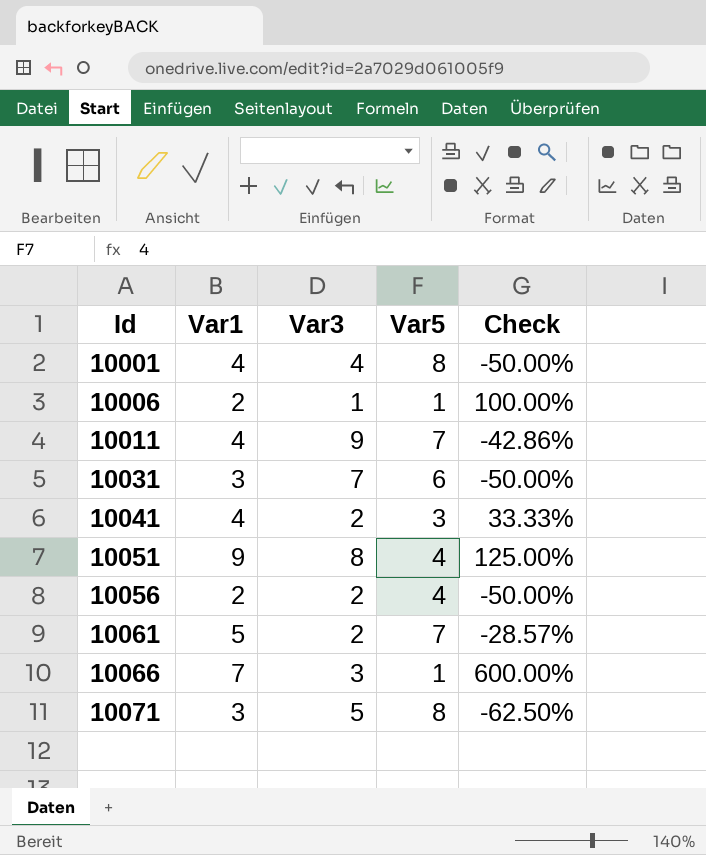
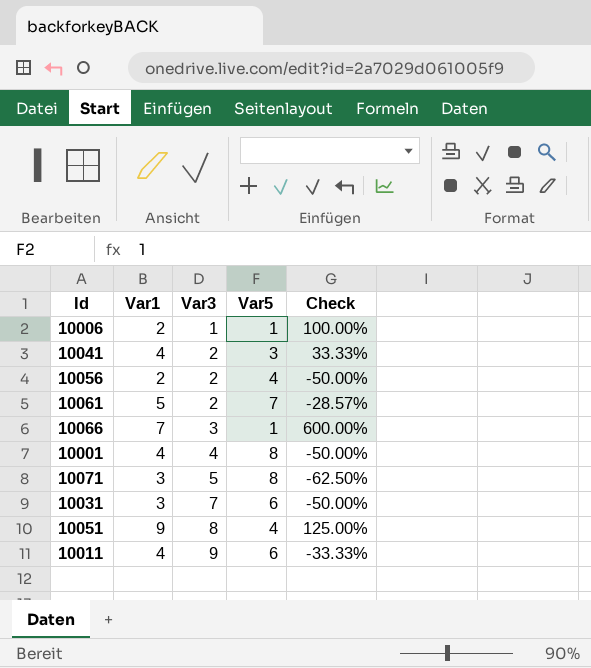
row order: Id ascending -> Var3 ascending
10011 | Var5: 7 -> 6
10011 | Check: -42.86% -> -33.33%

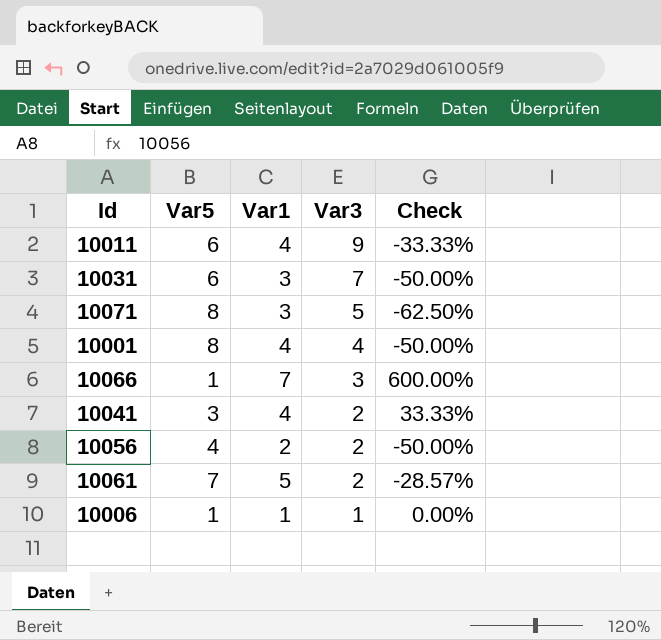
row order: Var3 ascending -> Var3 descending
column Var5 | position: 4 -> 2
row 10051: 9 | 8 | 4 | 125.00% -> none
10006 | Var1: 2 -> 1
10006 | Check: 100.00% -> 0.00%

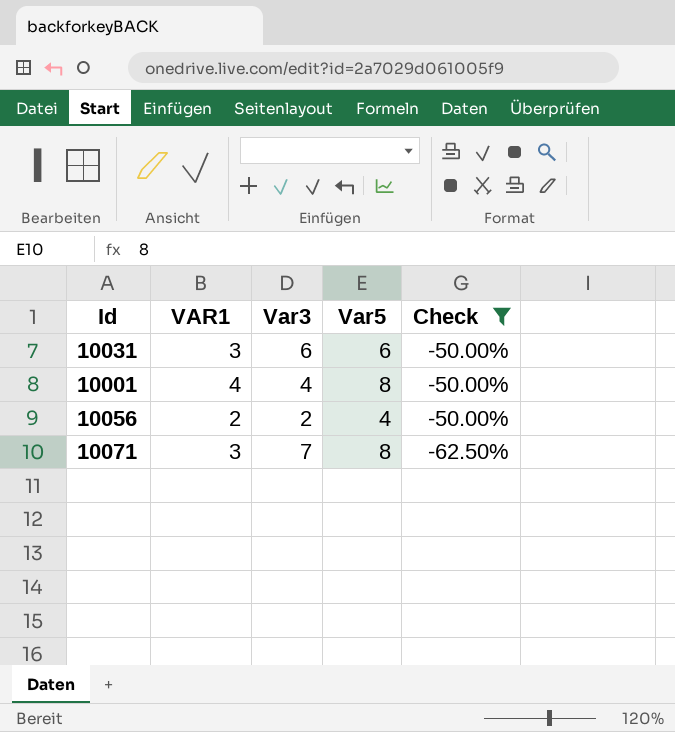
filter: none -> Check <= -50.00%
row order: Var3 descending -> Check descending
column name: Var1 -> VAR1
column Var5 | position: 2 -> 4
10031 | Var3: 7 -> 6
10071 | Var3: 5 -> 7

